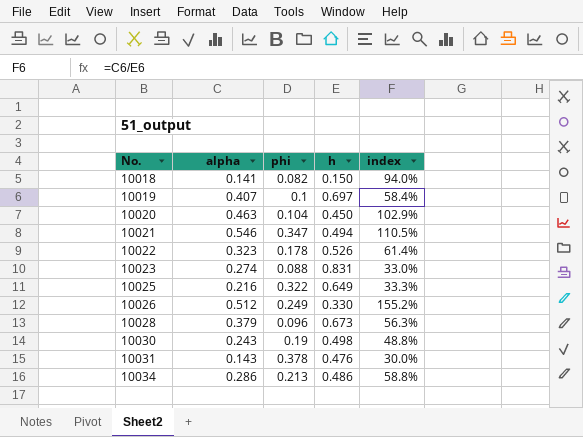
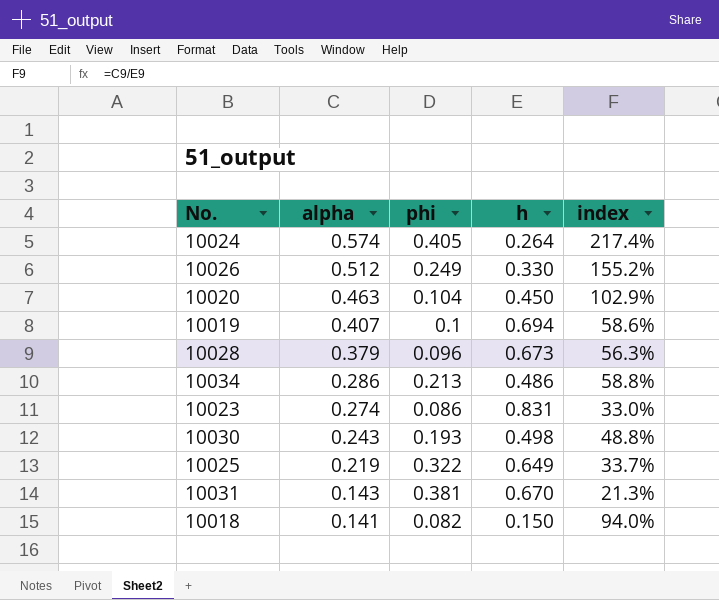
row order: No. ascending -> alpha descending
row 10021: 0.546 | 0.347 | 0.494 | 110.5% -> none
row 10022: 0.323 | 0.178 | 0.526 | 61.4% -> none
row 10024: none -> 0.574 | 0.405 | 0.264 | 217.4%
10019 | h: 0.697 -> 0.694
10019 | index: 58.4% -> 58.6%
10023 | phi: 0.088 -> 0.086
10030 | phi: 0.19 -> 0.193
10025 | alpha: 0.216 -> 0.219
10025 | index: 33.3% -> 33.7%
10031 | phi: 0.378 -> 0.381
10031 | h: 0.476 -> 0.670
10031 | index: 30.0% -> 21.3%

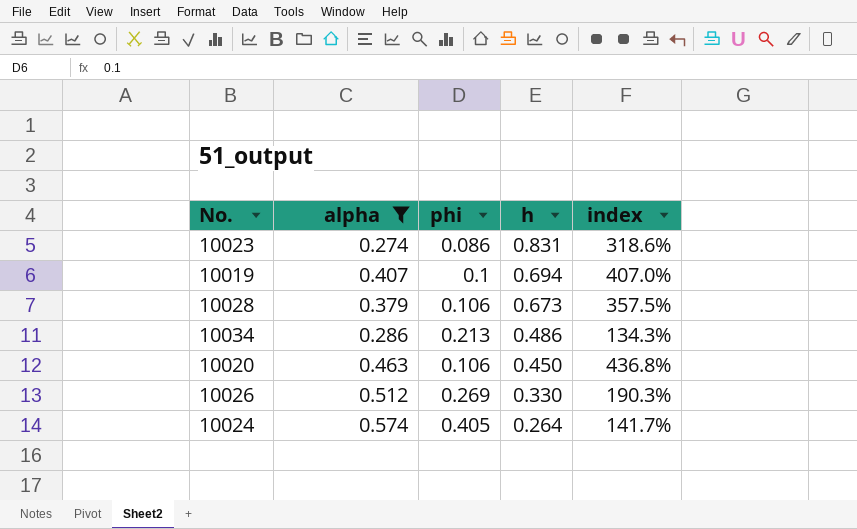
filter: none -> alpha >= 0.274
row order: alpha descending -> h descending
column index | formula: [alpha] / [h] -> [alpha] / [phi]
10028 | phi: 0.096 -> 0.106
10020 | phi: 0.104 -> 0.106
10026 | phi: 0.249 -> 0.269

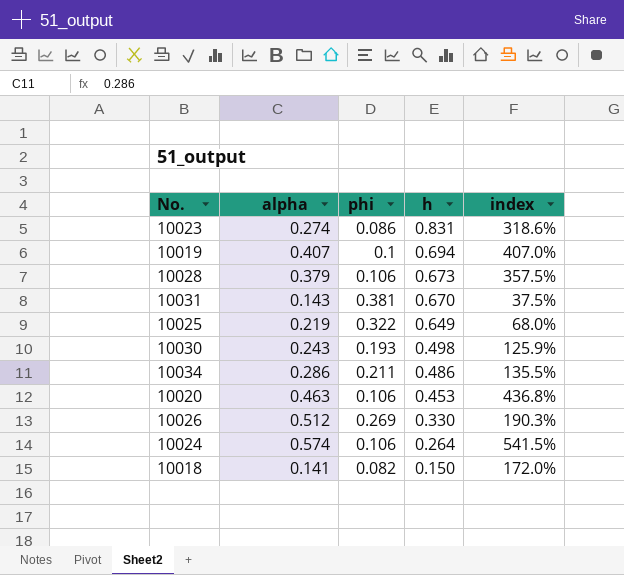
filter: alpha >= 0.274 -> none
10034 | phi: 0.213 -> 0.211
10034 | index: 134.3% -> 135.5%
10020 | h: 0.450 -> 0.453
10024 | phi: 0.405 -> 0.106
10024 | index: 141.7% -> 541.5%

